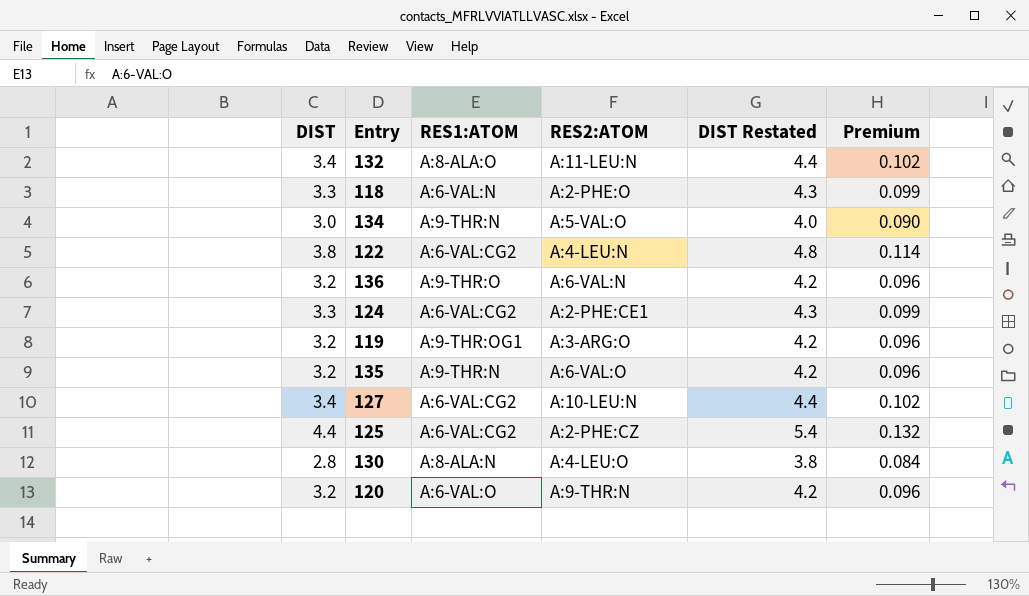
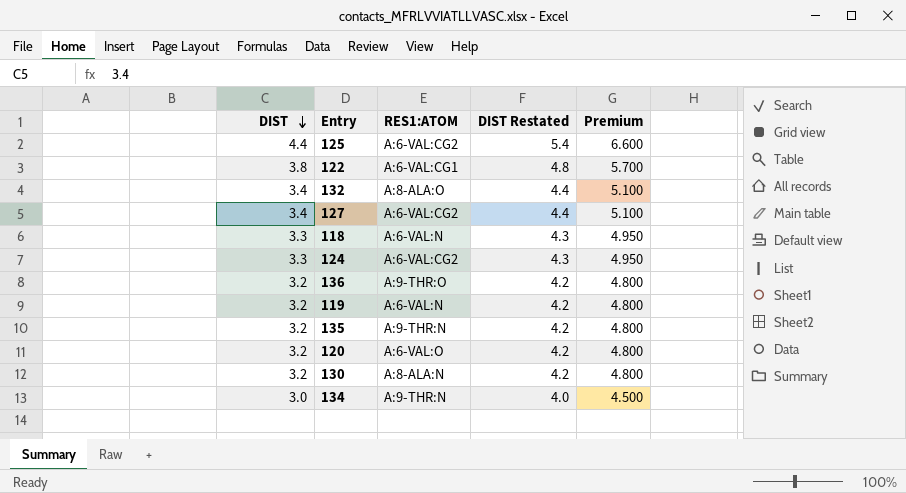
row order: none -> DIST descending
column RES2:ATOM | position: 4 -> none
column Premium | formula: [DIST] * 0.03 -> [DIST] * 1.5
122 | RES1:ATOM: A:6-VAL:CG2 -> A:6-VAL:CG1
119 | RES1:ATOM: A:9-THR:OG1 -> A:6-VAL:N
130 | DIST: 2.8 -> 3.2
130 | DIST Restated: 3.8 -> 4.2

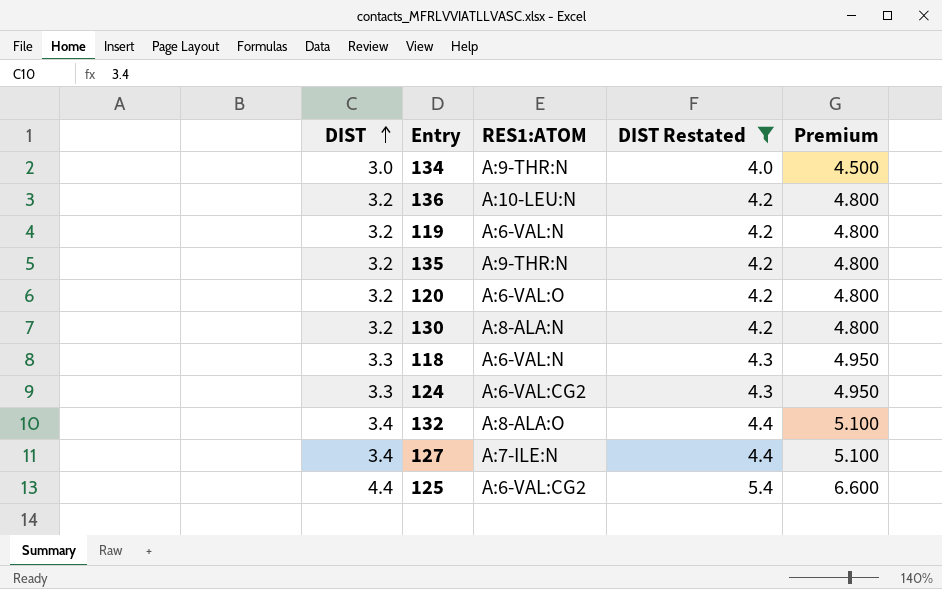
filter: none -> DIST Restated != 4.8
row order: DIST descending -> DIST ascending
136 | RES1:ATOM: A:9-THR:O -> A:10-LEU:N
127 | RES1:ATOM: A:6-VAL:CG2 -> A:7-ILE:N

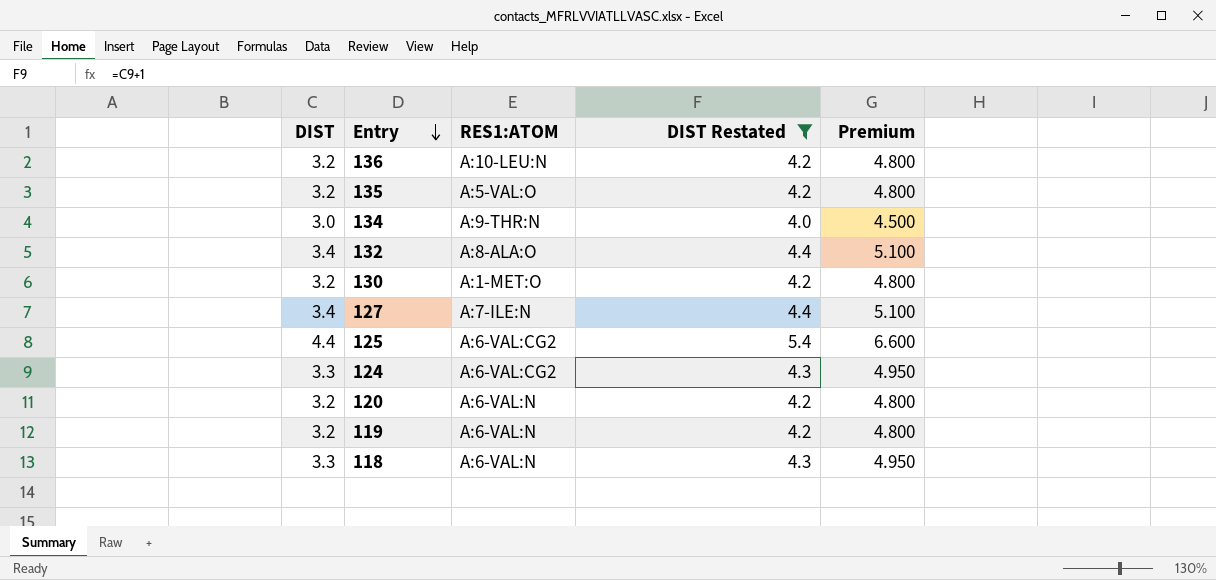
row order: DIST ascending -> Entry descending
135 | RES1:ATOM: A:9-THR:N -> A:5-VAL:O
130 | RES1:ATOM: A:8-ALA:N -> A:1-MET:O
120 | RES1:ATOM: A:6-VAL:O -> A:6-VAL:N

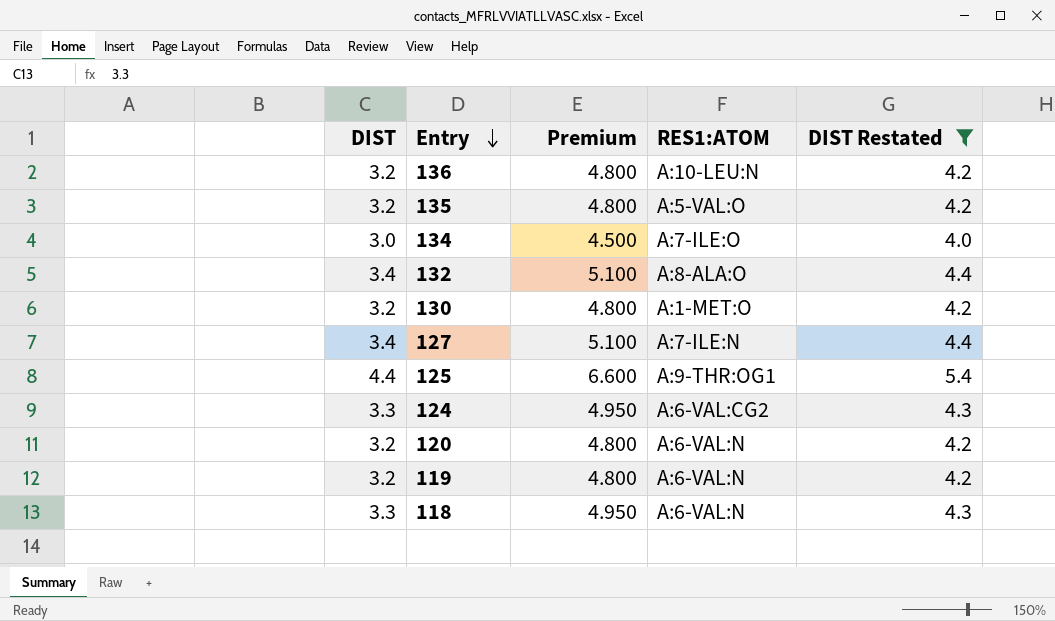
column Premium | position: 5 -> 3
134 | RES1:ATOM: A:9-THR:N -> A:7-ILE:O
125 | RES1:ATOM: A:6-VAL:CG2 -> A:9-THR:OG1

